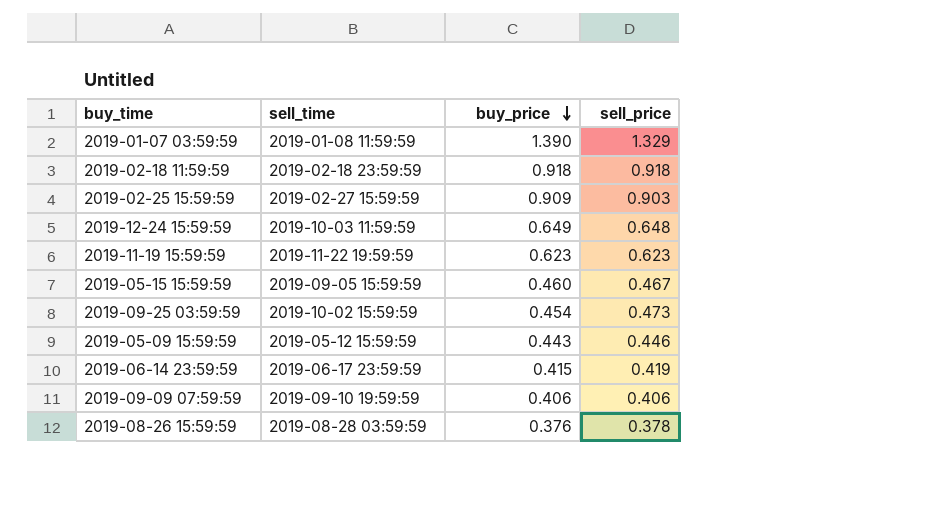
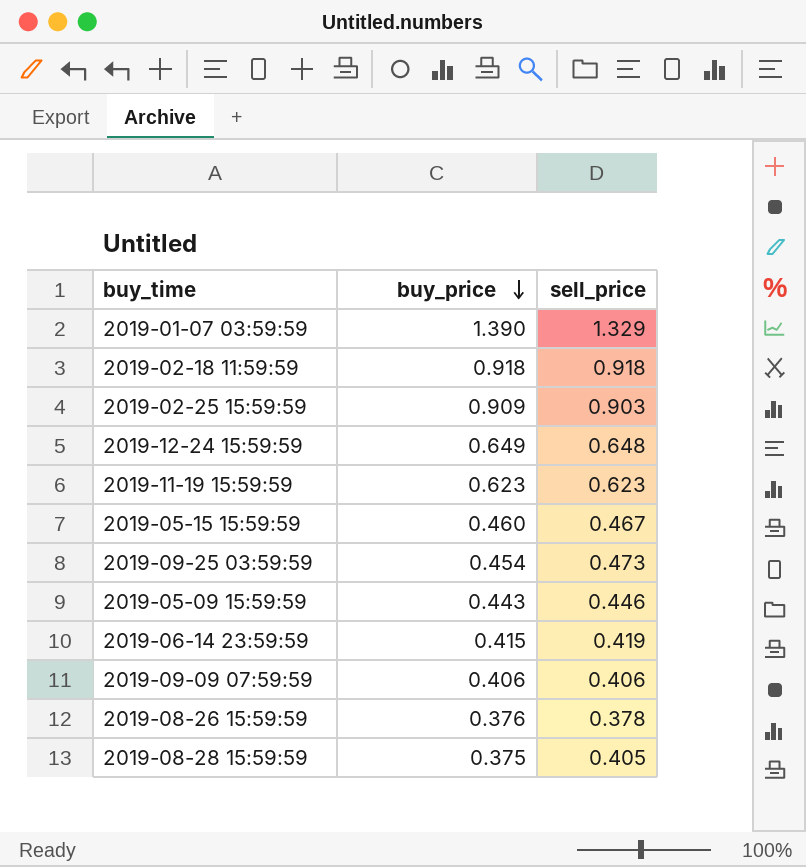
column sell_time | position: 2 -> none
row 2019-08-28 15:59:59: none -> 0.375 | 0.405

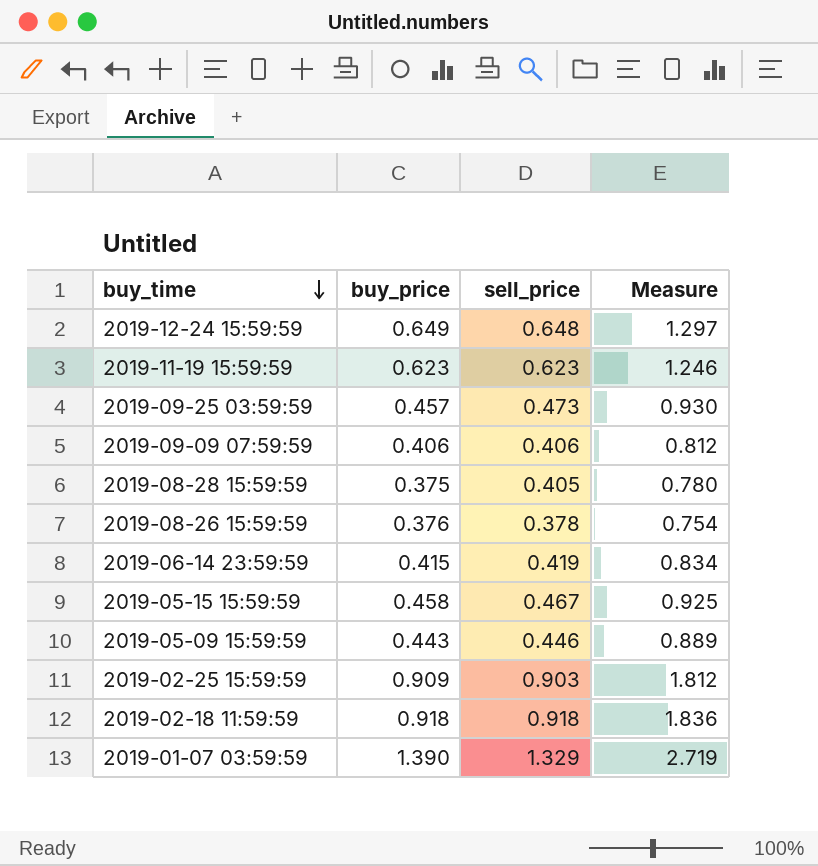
row order: buy_price descending -> buy_time descending
column Measure | formula: none -> [buy_price] + [sell_price]
2019-09-25 03:59:59 | buy_price: 0.454 -> 0.457
2019-05-15 15:59:59 | buy_price: 0.460 -> 0.458

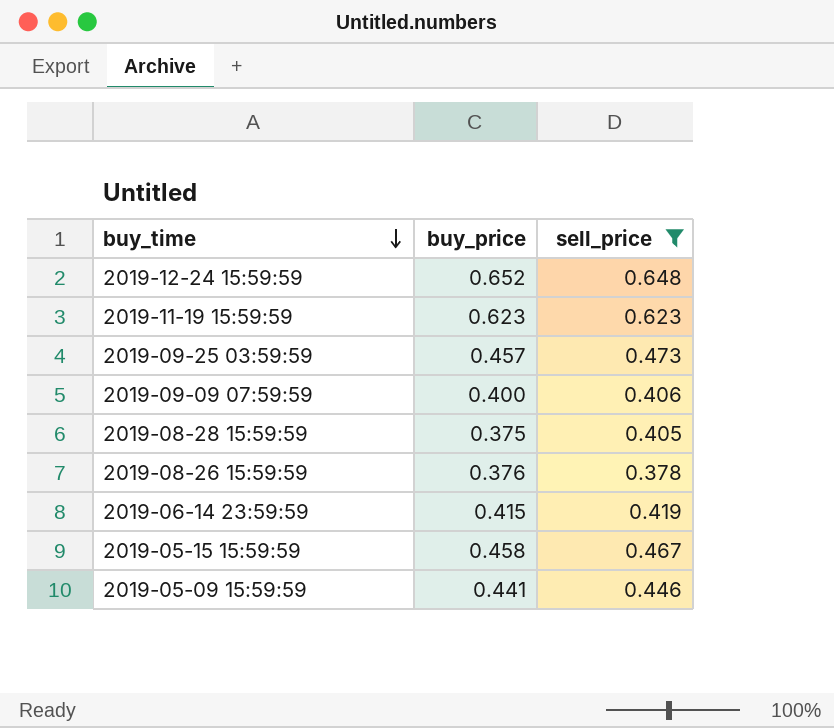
filter: none -> sell_price <= 0.648
column Measure | formula: [buy_price] + [sell_price] -> none
2019-12-24 15:59:59 | buy_price: 0.649 -> 0.652
2019-09-09 07:59:59 | buy_price: 0.406 -> 0.400
2019-05-09 15:59:59 | buy_price: 0.443 -> 0.441

